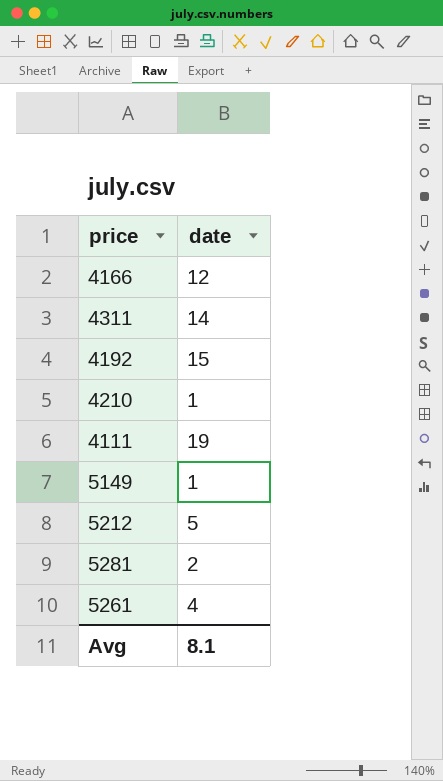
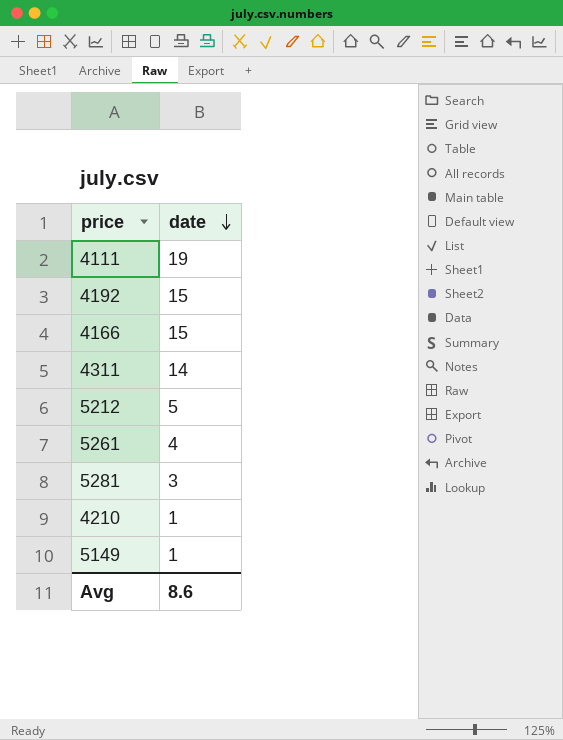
row order: none -> date descending
4166 | date: 12 -> 15
5281 | date: 2 -> 3
Avg | date: 8.1 -> 8.6

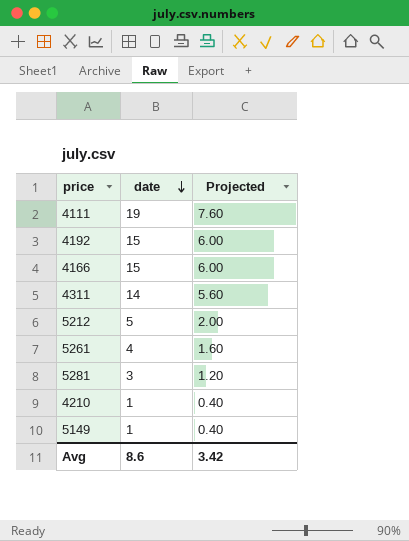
column Projected | formula: none -> [date] * 0.4

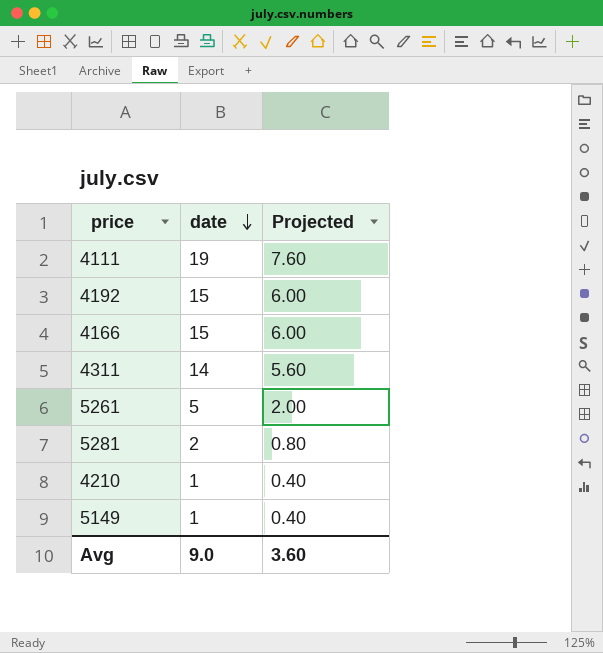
row 5212: 5 | 2.00 -> none
5261 | date: 4 -> 5
5261 | Projected: 1.60 -> 2.00
5281 | date: 3 -> 2
5281 | Projected: 1.20 -> 0.80
Avg | date: 8.6 -> 9.0
Avg | Projected: 3.42 -> 3.60

